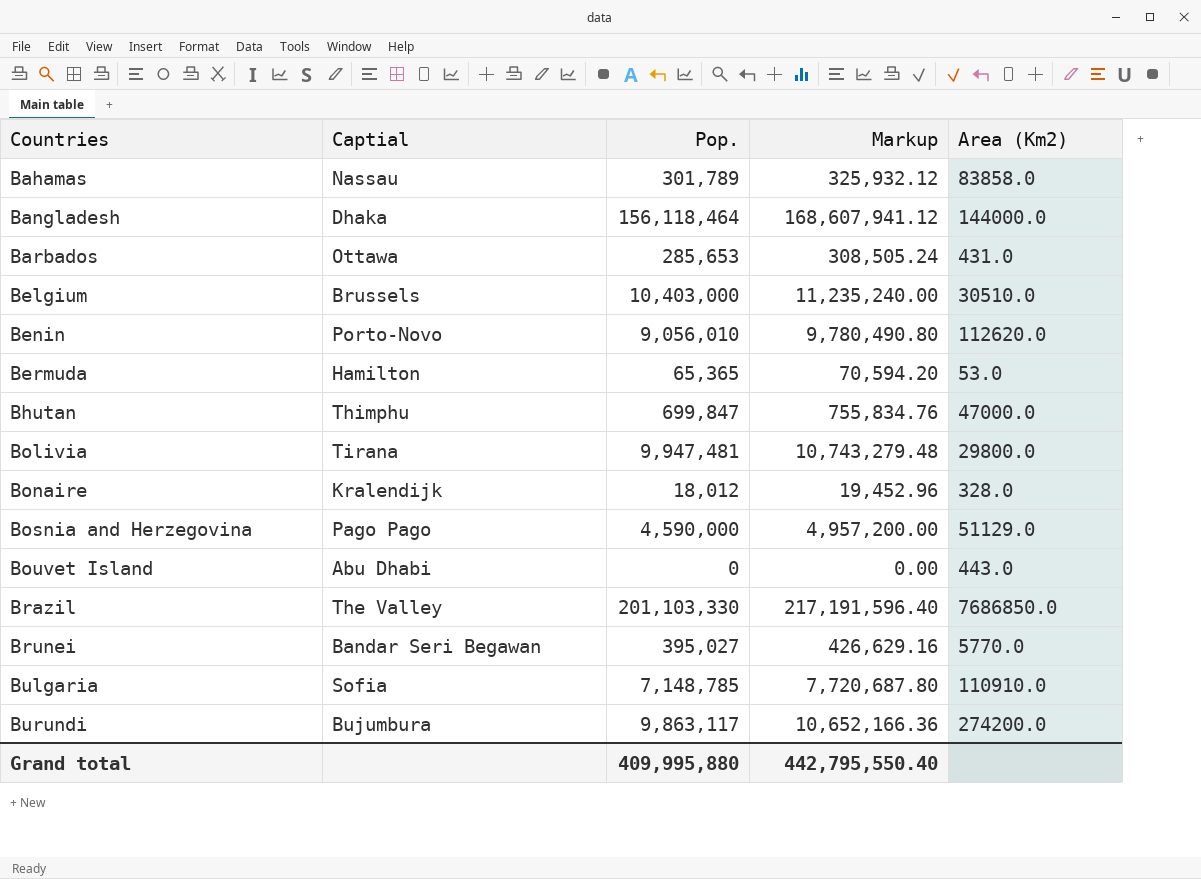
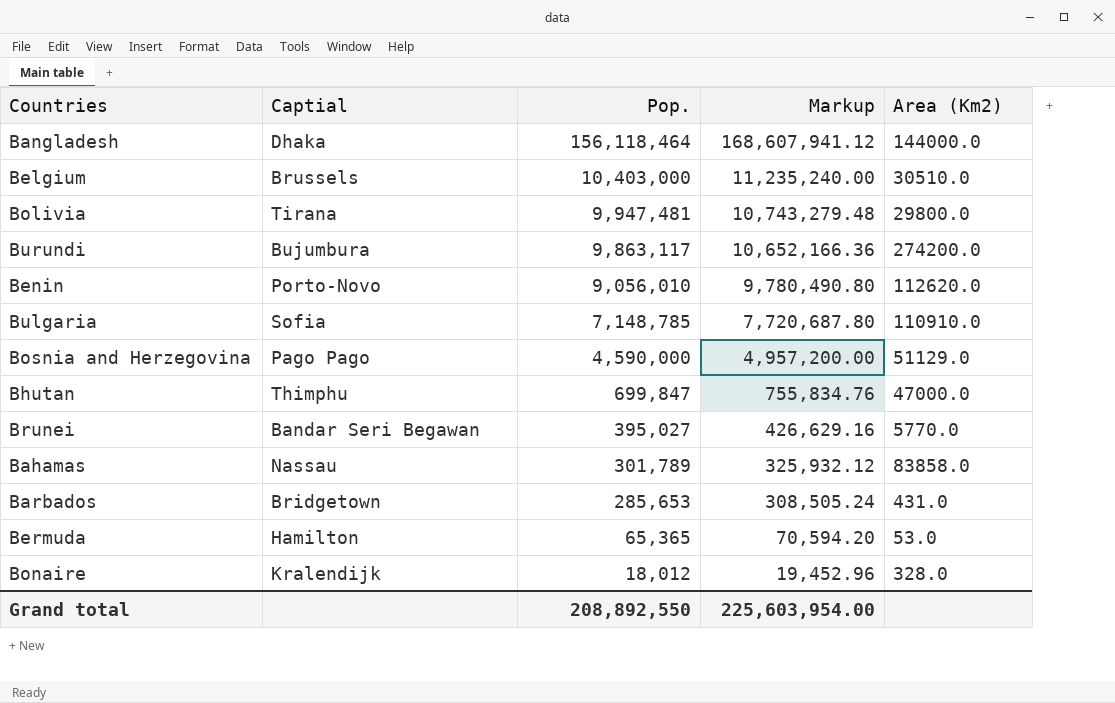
row order: Countries ascending -> Pop. descending
row Bouvet Island: Abu Dhabi | 0 | 0.00 | 443.0 -> none
row Brazil: The Valley | 201,103,330 | 217,191,596.40 | 7686850.0 -> none
Barbados | Captial: Ottawa -> Bridgetown
Grand total | Pop.: 409,995,880 -> 208,892,550
Grand total | Markup: 442,795,550.40 -> 225,603,954.00

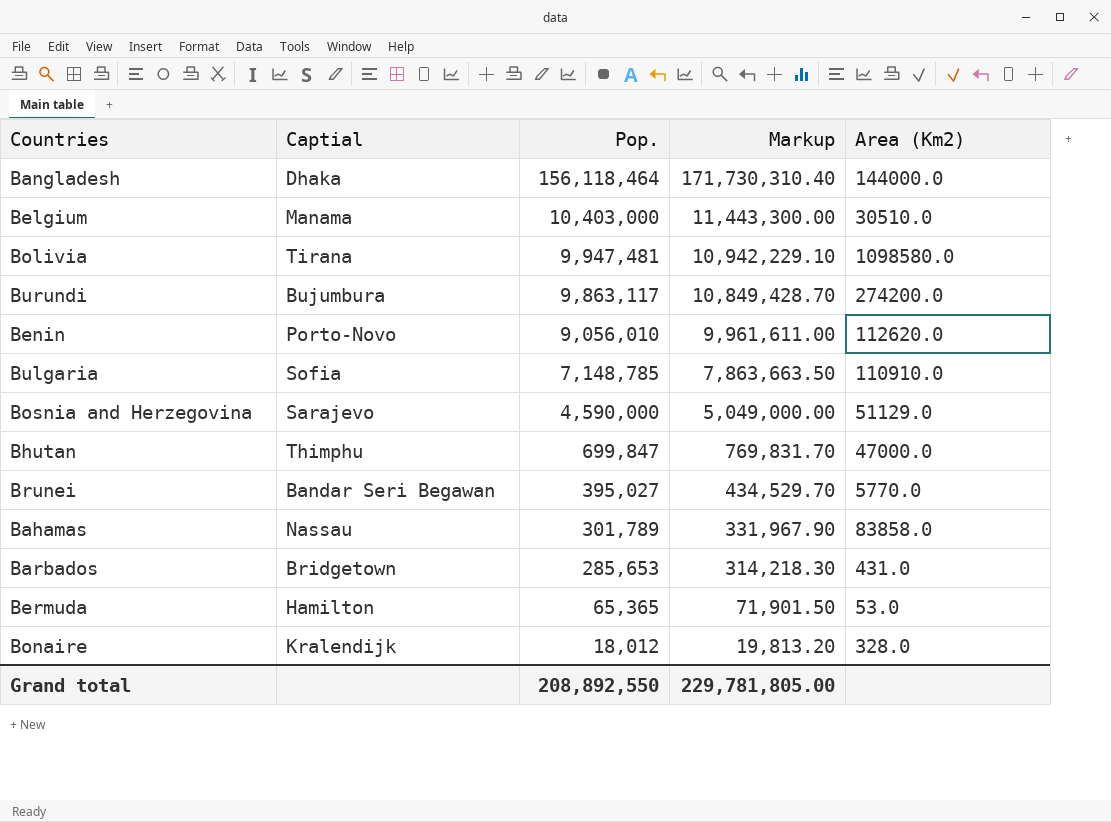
column Markup | formula: [Pop.] * 1.08 -> [Pop.] * 1.1
Belgium | Captial: Brussels -> Manama
Bolivia | Area (Km2): 29800.0 -> 1098580.0
Bosnia and Herzegovina | Captial: Pago Pago -> Sarajevo
Grand total | Markup: 225,603,954.00 -> 229,781,805.00

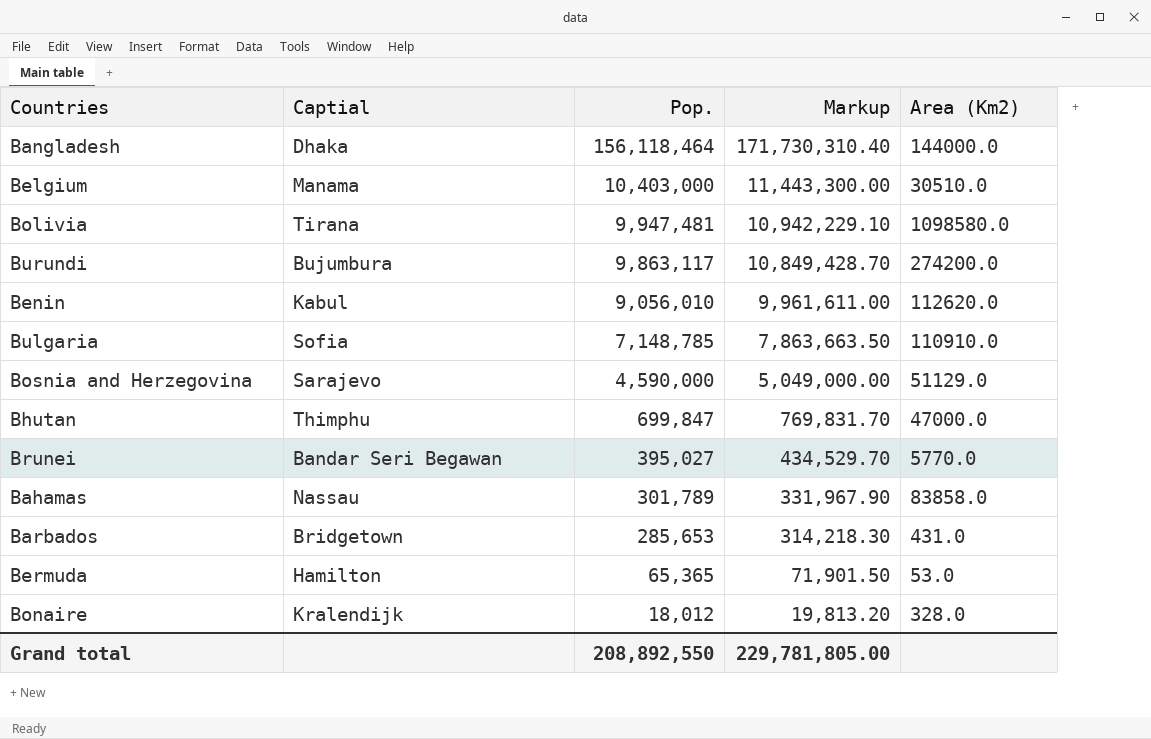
Benin | Captial: Porto-Novo -> Kabul

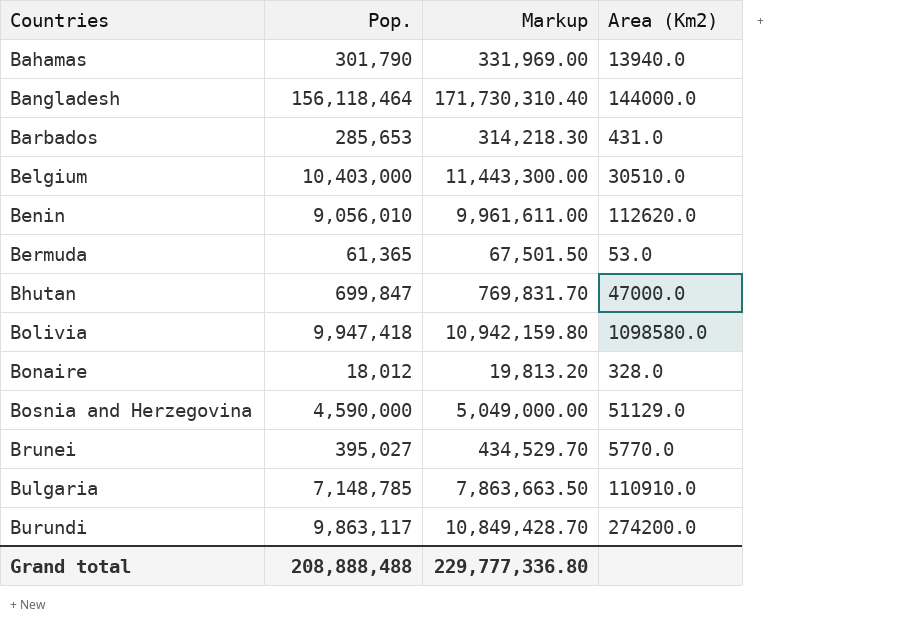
row order: Pop. descending -> Countries ascending
column Captial | position: 2 -> none
Bahamas | Pop.: 301,789 -> 301,790
Bahamas | Markup: 331,967.90 -> 331,969.00
Bahamas | Area (Km2): 83858.0 -> 13940.0
Bermuda | Pop.: 65,365 -> 61,365
Bermuda | Markup: 71,901.50 -> 67,501.50
Bolivia | Pop.: 9,947,481 -> 9,947,418
Bolivia | Markup: 10,942,229.10 -> 10,942,159.80
Grand total | Pop.: 208,892,550 -> 208,888,488
Grand total | Markup: 229,781,805.00 -> 229,777,336.80

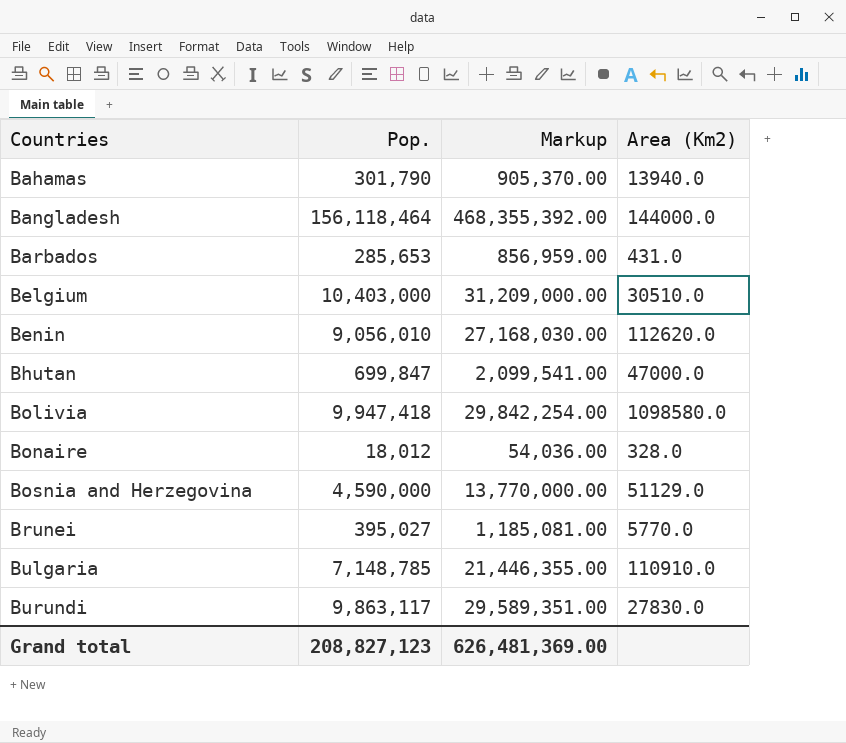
column Markup | formula: [Pop.] * 1.1 -> [Pop.] * 3
row Bermuda: 61,365 | 67,501.50 | 53.0 -> none
Burundi | Area (Km2): 274200.0 -> 27830.0
Grand total | Pop.: 208,888,488 -> 208,827,123
Grand total | Markup: 229,777,336.80 -> 626,481,369.00

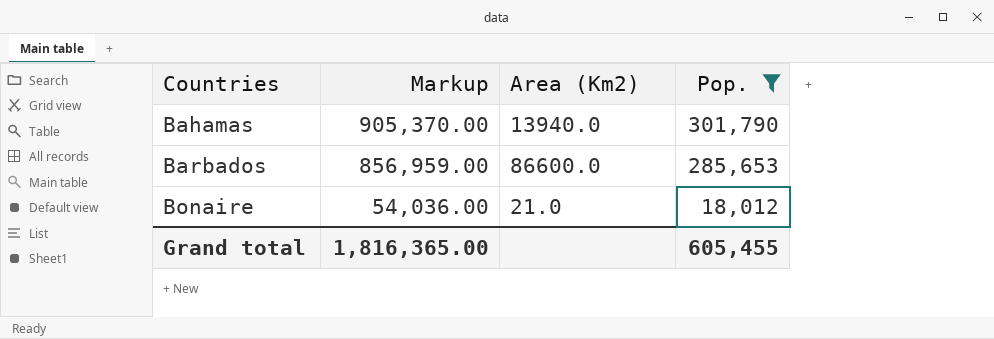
filter: none -> Pop. <= 301,790
column Pop. | position: 2 -> 4
Barbados | Area (Km2): 431.0 -> 86600.0
Bonaire | Area (Km2): 328.0 -> 21.0
Grand total | Markup: 626,481,369.00 -> 1,816,365.00
Grand total | Pop.: 208,827,123 -> 605,455

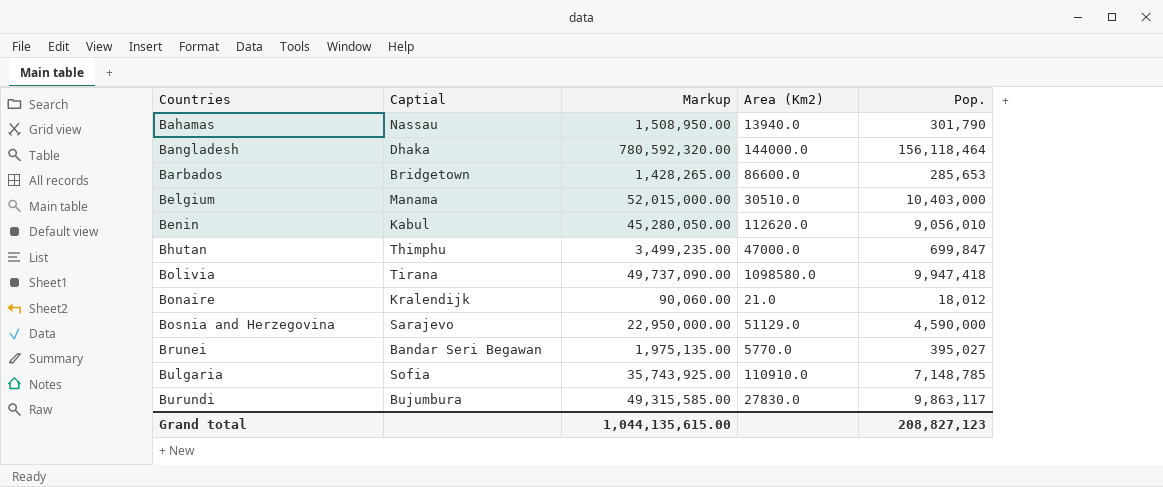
filter: Pop. <= 301,790 -> none
column Captial | position: none -> 2
column Markup | formula: [Pop.] * 3 -> [Pop.] * 5
Grand total | Markup: 1,816,365.00 -> 1,044,135,615.00
Grand total | Pop.: 605,455 -> 208,827,123

